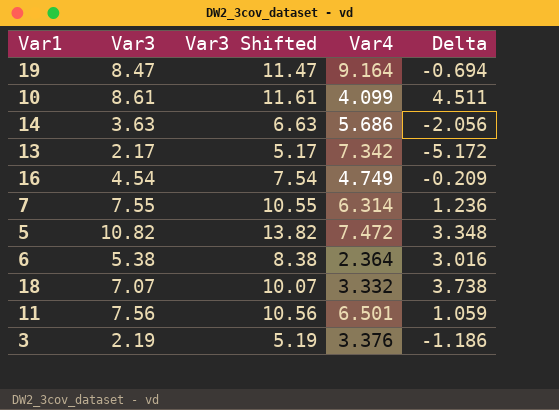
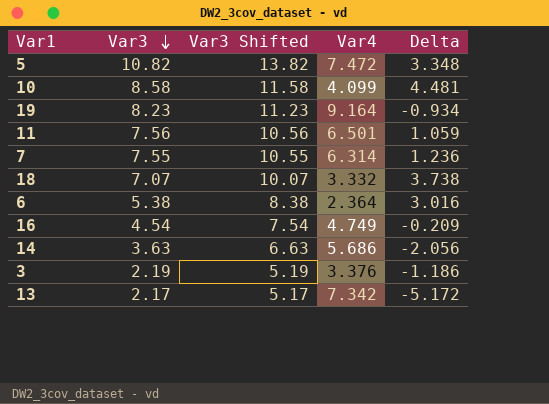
row order: none -> Var3 descending
10 | Var3: 8.61 -> 8.58
10 | Var3 Shifted: 11.61 -> 11.58
10 | Delta: 4.511 -> 4.481
19 | Var3: 8.47 -> 8.23
19 | Var3 Shifted: 11.47 -> 11.23
19 | Delta: -0.694 -> -0.934

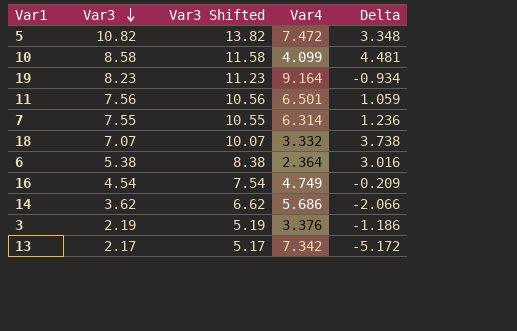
14 | Var3: 3.63 -> 3.62
14 | Var3 Shifted: 6.63 -> 6.62
14 | Delta: -2.056 -> -2.066

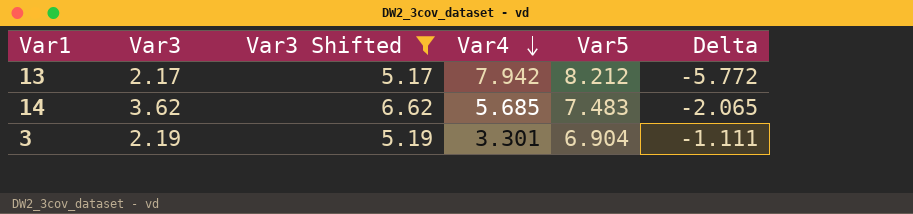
filter: none -> Var3 Shifted <= 6.62
row order: Var3 descending -> Var4 descending
column Var5 | position: none -> 5
13 | Var4: 7.342 -> 7.942
13 | Delta: -5.172 -> -5.772
14 | Var4: 5.686 -> 5.685
14 | Delta: -2.066 -> -2.065
3 | Var4: 3.376 -> 3.301
3 | Delta: -1.186 -> -1.111

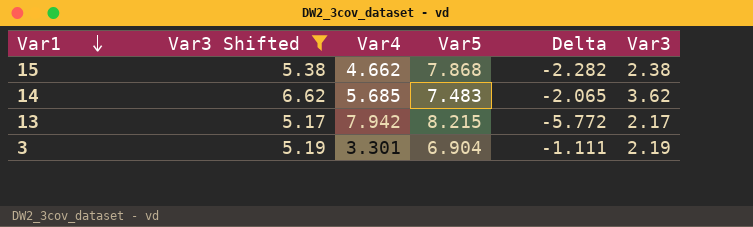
row order: Var4 descending -> Var1 descending
column Var3 | position: 2 -> 6
row 15: none -> 5.38 | 4.662 | 7.868 | -2.282 | 2.38
13 | Var5: 8.212 -> 8.215

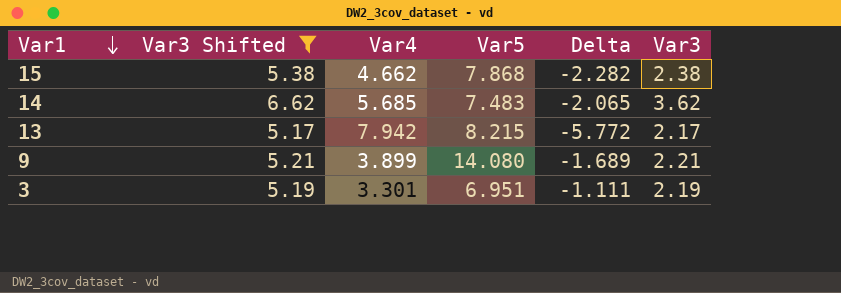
row 9: none -> 5.21 | 3.899 | 14.080 | -1.689 | 2.21
3 | Var5: 6.904 -> 6.951

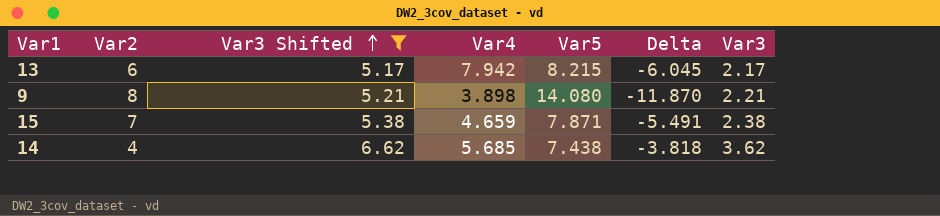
row order: Var1 descending -> Var3 Shifted ascending
column Var2 | position: none -> 2
column Delta | formula: [Var3] - [Var4] -> [Var3] - [Var5]
row 3: 5.19 | 3.301 | 6.951 | -1.111 | 2.19 -> none
9 | Var4: 3.899 -> 3.898
15 | Var4: 4.662 -> 4.659
15 | Var5: 7.868 -> 7.871
14 | Var5: 7.483 -> 7.438

